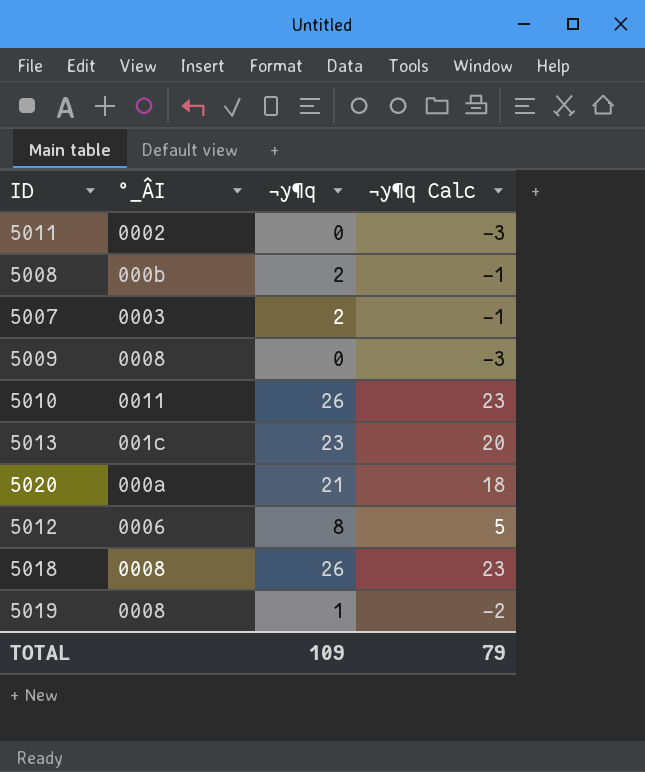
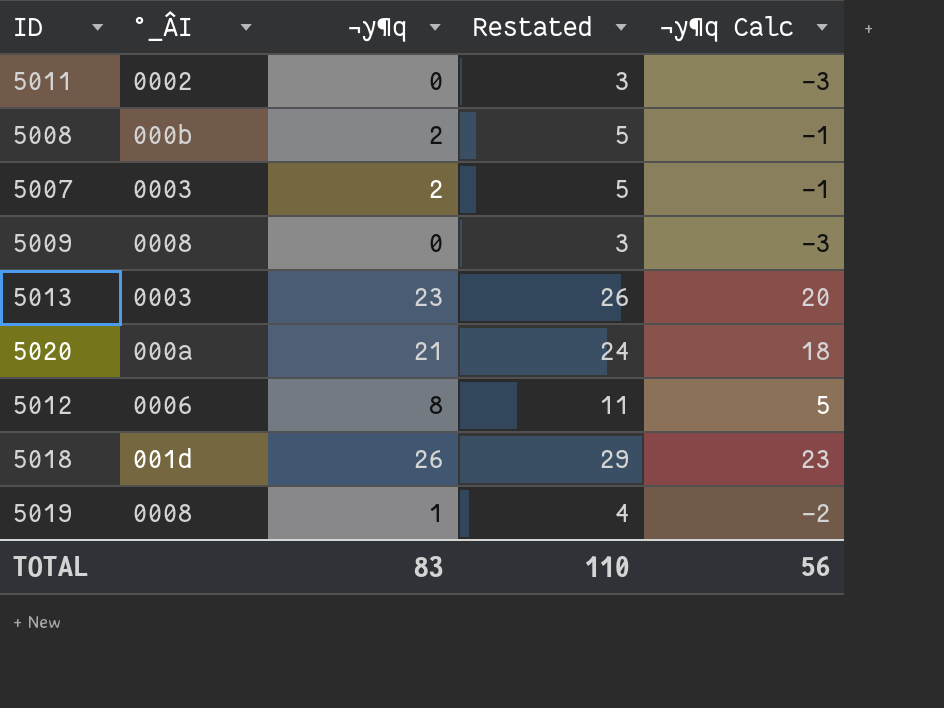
column Restated | formula: none -> [¬y¶q] + 3
row 5010: 0011 | 26 | 23 -> none
5013 | °_ÂI: 001c -> 0003
5018 | °_ÂI: 0008 -> 001d
TOTAL | ¬y¶q: 109 -> 83
TOTAL | ¬y¶q Calc: 79 -> 56

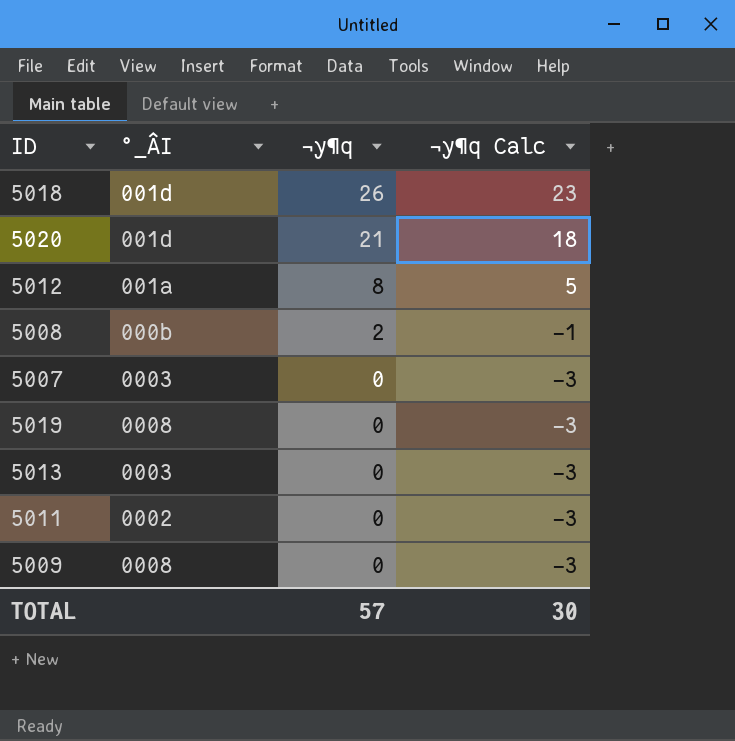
row order: none -> ¬y¶q descending
column Restated | formula: [¬y¶q] + 3 -> none
5020 | °_ÂI: 000a -> 001d
5012 | °_ÂI: 0006 -> 001a
5007 | ¬y¶q: 2 -> 0
5007 | ¬y¶q Calc: -1 -> -3
5019 | ¬y¶q: 1 -> 0
5019 | ¬y¶q Calc: -2 -> -3
5013 | ¬y¶q: 23 -> 0
5013 | ¬y¶q Calc: 20 -> -3
TOTAL | ¬y¶q: 83 -> 57
TOTAL | ¬y¶q Calc: 56 -> 30

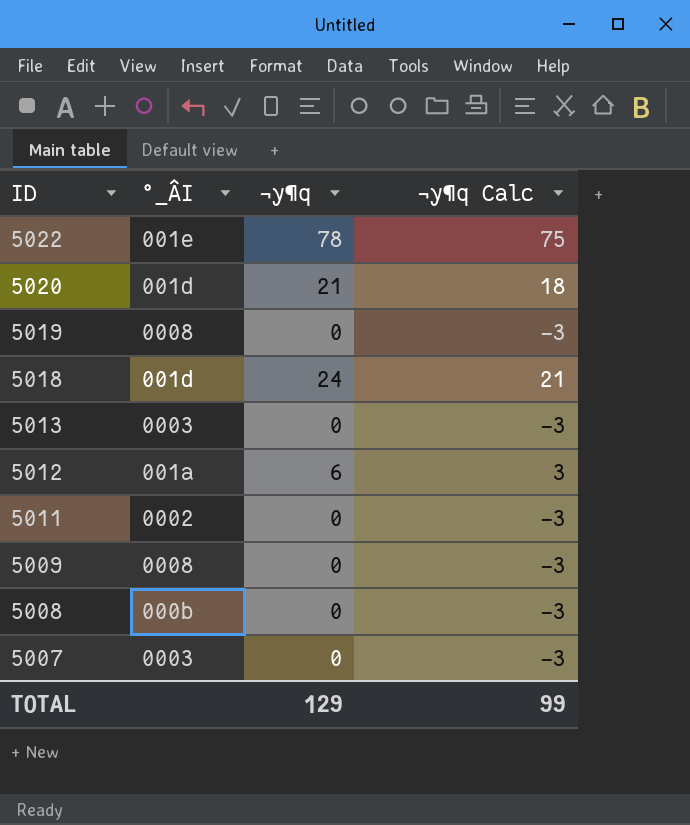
row order: ¬y¶q descending -> ID descending
row 5022: none -> 001e | 78 | 75
5018 | ¬y¶q: 26 -> 24
5018 | ¬y¶q Calc: 23 -> 21
5012 | ¬y¶q: 8 -> 6
5012 | ¬y¶q Calc: 5 -> 3
5008 | ¬y¶q: 2 -> 0
5008 | ¬y¶q Calc: -1 -> -3
TOTAL | ¬y¶q: 57 -> 129
TOTAL | ¬y¶q Calc: 30 -> 99

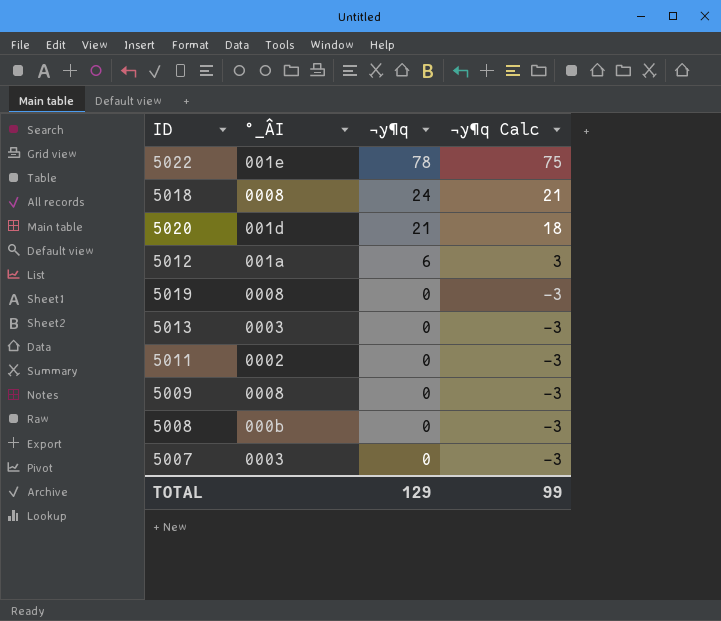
row order: ID descending -> ¬y¶q descending
5018 | °_ÂI: 001d -> 0008

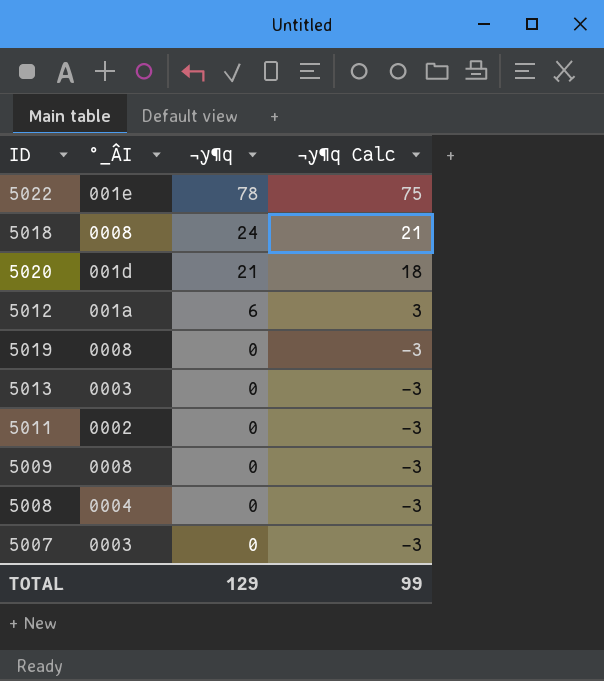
5008 | °_ÂI: 000b -> 0004

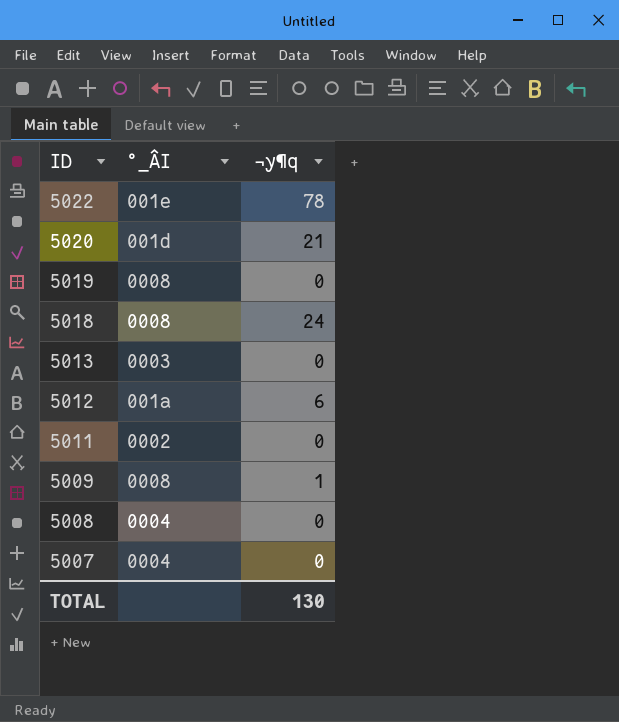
row order: ¬y¶q descending -> ID descending
column ¬y¶q Calc | formula: [¬y¶q] - 3 -> none
5009 | ¬y¶q: 0 -> 1
5007 | °_ÂI: 0003 -> 0004
TOTAL | ¬y¶q: 129 -> 130

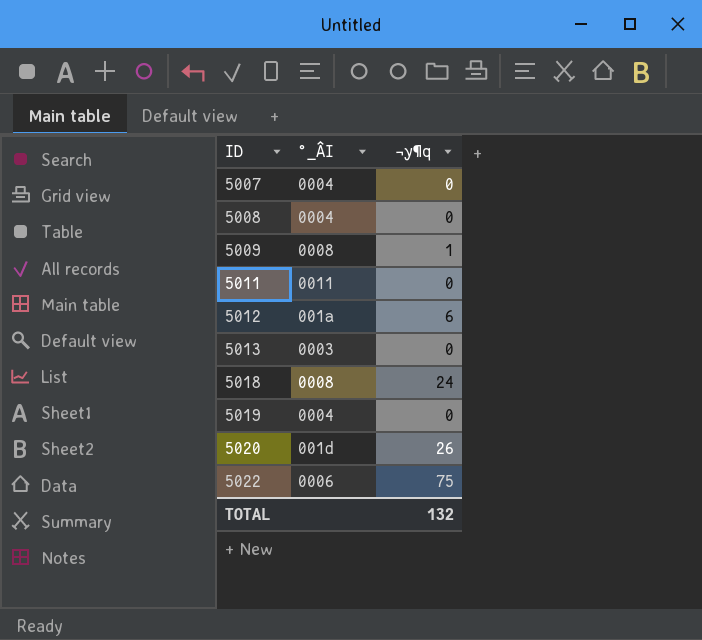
row order: ID descending -> ID ascending
5011 | °_ÂI: 0002 -> 0011
5019 | °_ÂI: 0008 -> 0004
5020 | ¬y¶q: 21 -> 26
5022 | °_ÂI: 001e -> 0006
5022 | ¬y¶q: 78 -> 75
TOTAL | ¬y¶q: 130 -> 132

